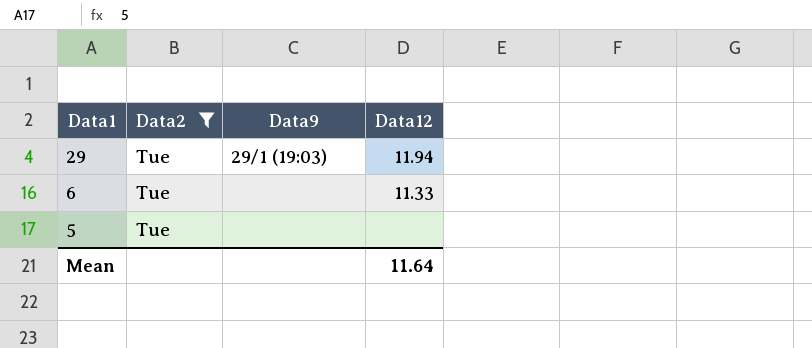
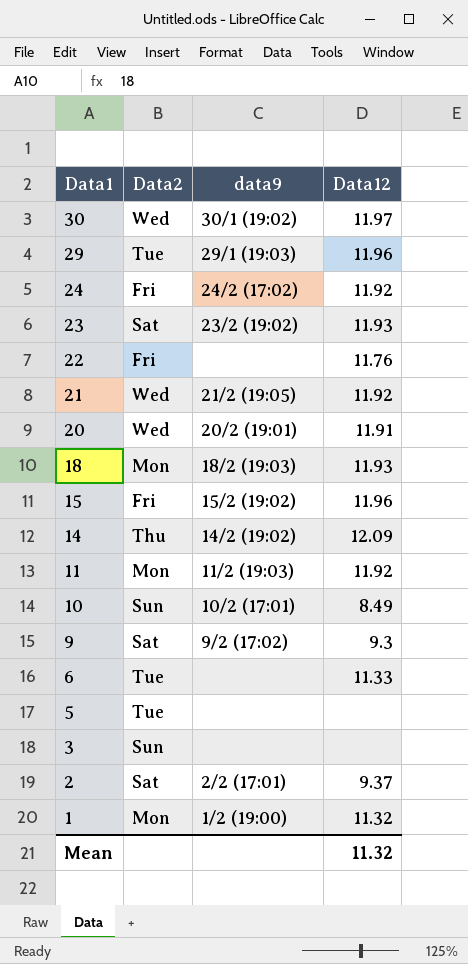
filter: Data2 = Tue -> none
column name: Data9 -> data9
29 | Data12: 11.94 -> 11.96
Mean | Data12: 11.64 -> 11.32

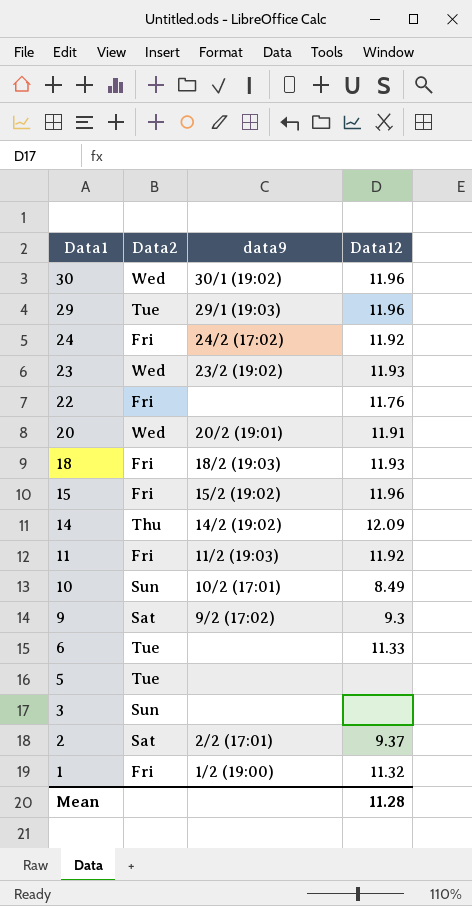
row 21: Wed | 21/2 (19:05) | 11.92 -> none
30 | Data12: 11.97 -> 11.96
23 | Data2: Sat -> Wed
18 | Data2: Mon -> Fri
11 | Data2: Mon -> Fri
1 | Data2: Mon -> Fri
Mean | Data12: 11.32 -> 11.28

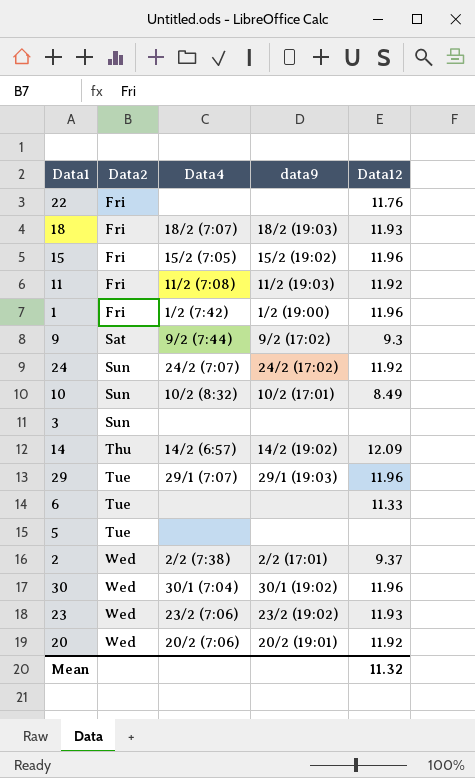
row order: Data1 descending -> Data2 ascending
column Data4 | position: none -> 3
1 | Data12: 11.32 -> 11.96
24 | Data2: Fri -> Sun
2 | Data2: Sat -> Wed
20 | Data12: 11.91 -> 11.92
Mean | Data12: 11.28 -> 11.32

